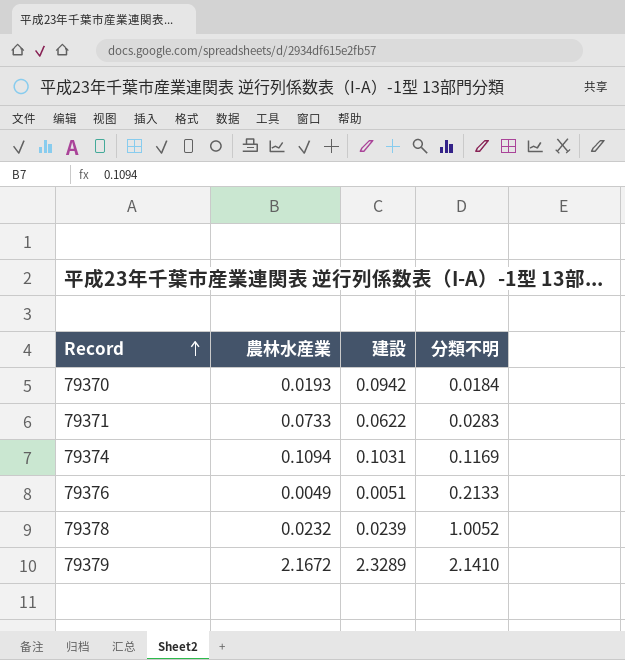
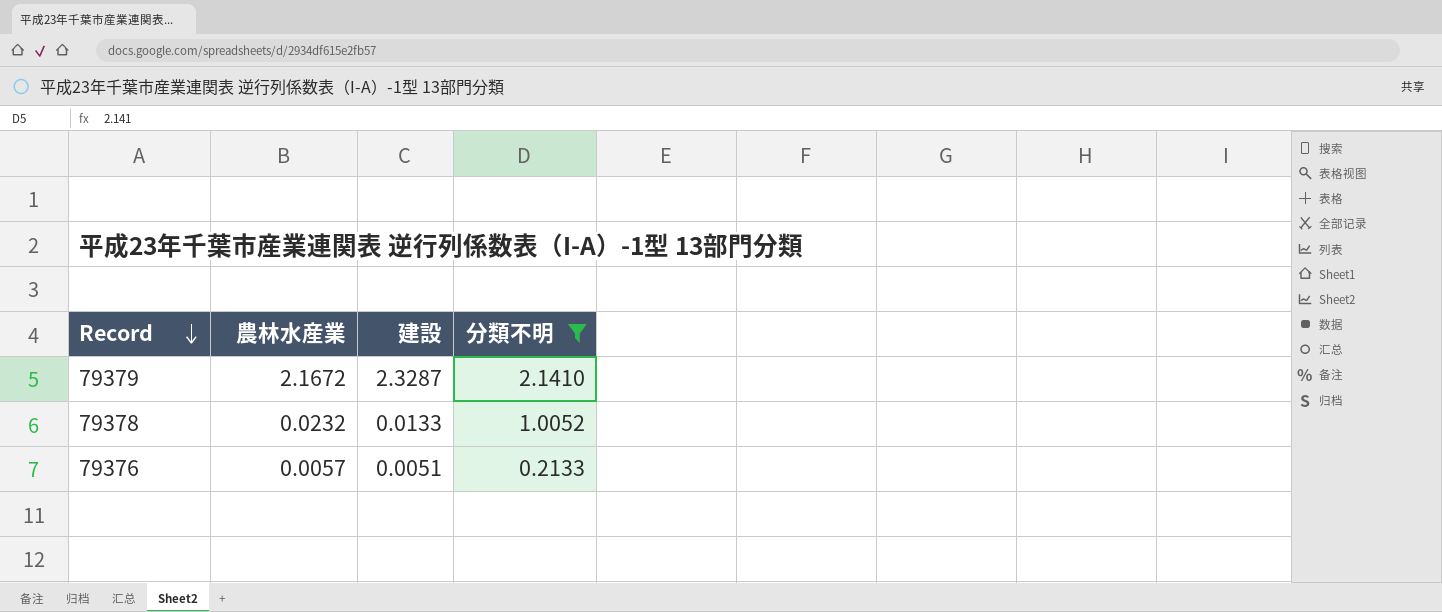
filter: none -> 分類不明 >= 0.2133
row order: Record ascending -> Record descending
79379 | 建設: 2.3289 -> 2.3287
79378 | 建設: 0.0239 -> 0.0133
79376 | 農林水産業: 0.0049 -> 0.0057

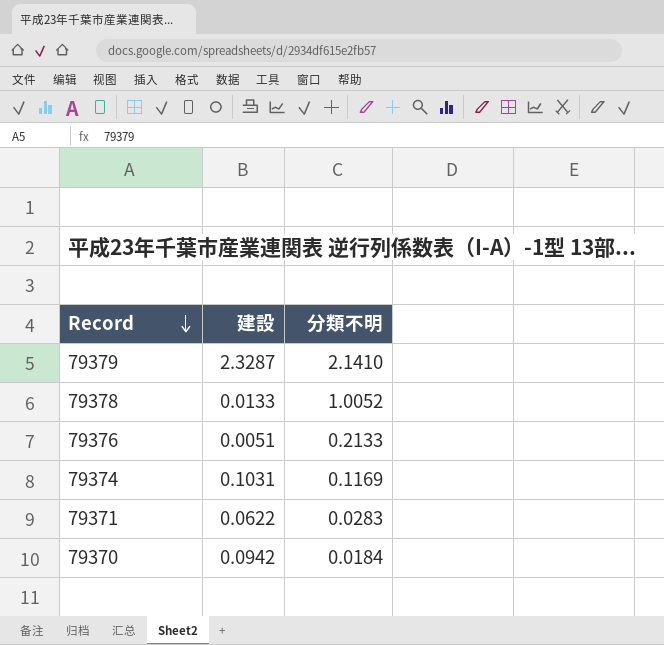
filter: 分類不明 >= 0.2133 -> none
column 農林水産業 | position: 2 -> none

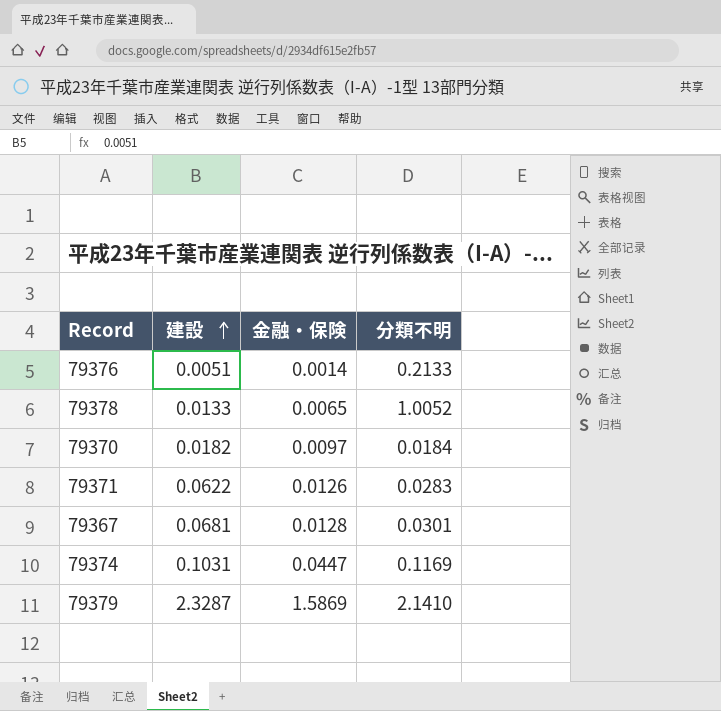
row order: Record descending -> 建設 ascending
column 金融・保険 | position: none -> 3
79370 | 建設: 0.0942 -> 0.0182
row 79367: none -> 0.0681 | 0.0128 | 0.0301

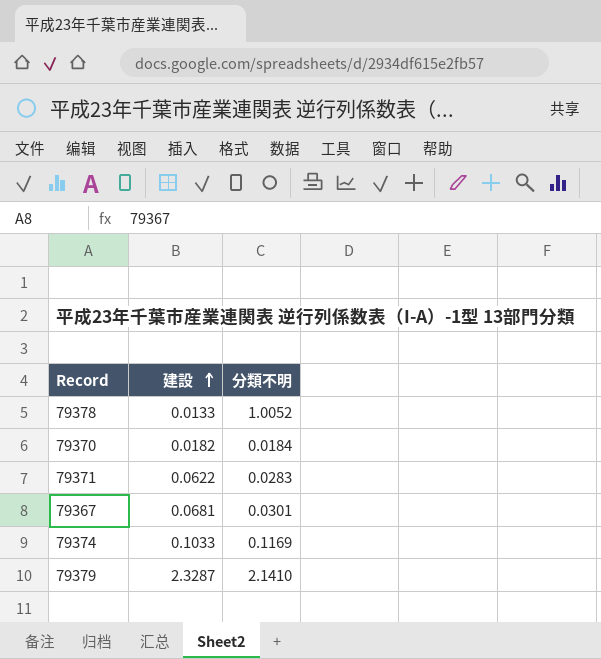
column 金融・保険 | position: 3 -> none
row 79376: 0.0051 | 0.0014 | 0.2133 -> none
79374 | 建設: 0.1031 -> 0.1033

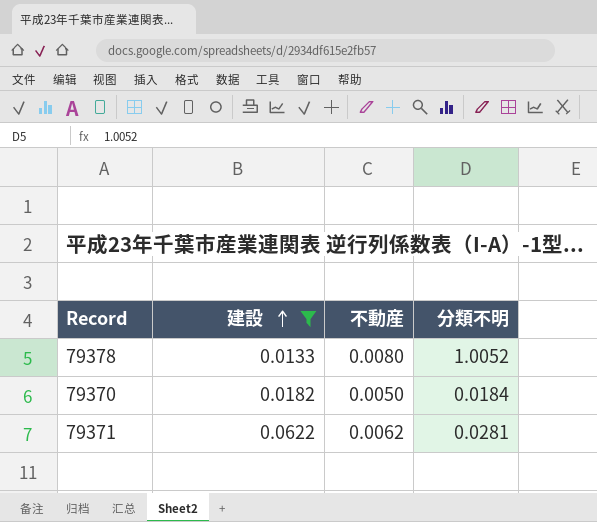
filter: none -> 建設 <= 0.0622
column 不動産 | position: none -> 3
79371 | 分類不明: 0.0283 -> 0.0281

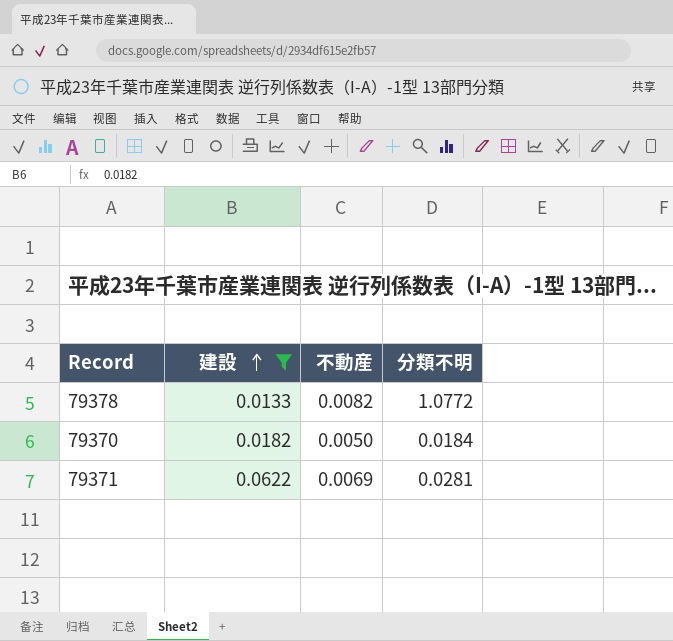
79378 | 不動産: 0.0080 -> 0.0082
79378 | 分類不明: 1.0052 -> 1.0772
79371 | 不動産: 0.0062 -> 0.0069

